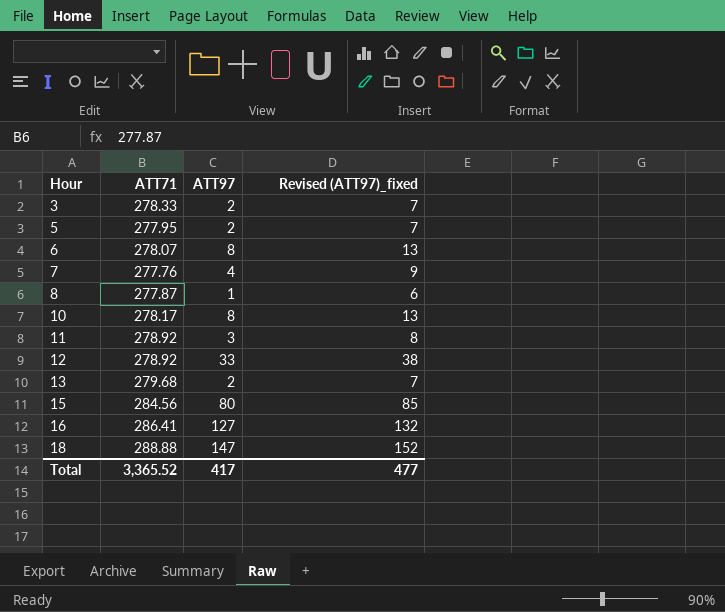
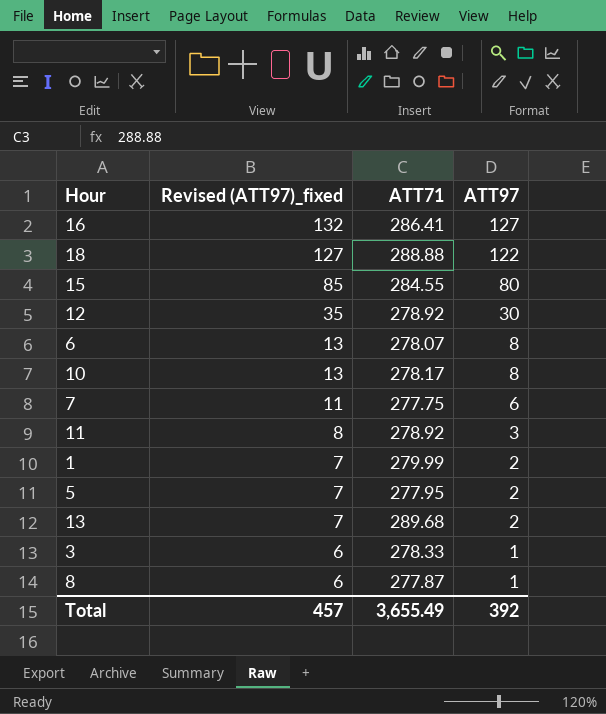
row order: Hour ascending -> Revised (ATT97)_fixed descending
column Revised (ATT97)_fixed | position: 4 -> 2
18 | Revised (ATT97)_fixed: 152 -> 127
18 | ATT97: 147 -> 122
15 | ATT71: 284.56 -> 284.55
12 | Revised (ATT97)_fixed: 38 -> 35
12 | ATT97: 33 -> 30
7 | Revised (ATT97)_fixed: 9 -> 11
7 | ATT71: 277.76 -> 277.75
7 | ATT97: 4 -> 6
row 1: none -> 7 | 279.99 | 2
13 | ATT71: 279.68 -> 289.68
3 | Revised (ATT97)_fixed: 7 -> 6
3 | ATT97: 2 -> 1
Total | Revised (ATT97)_fixed: 477 -> 457
Total | ATT71: 3,365.52 -> 3,655.49
Total | ATT97: 417 -> 392

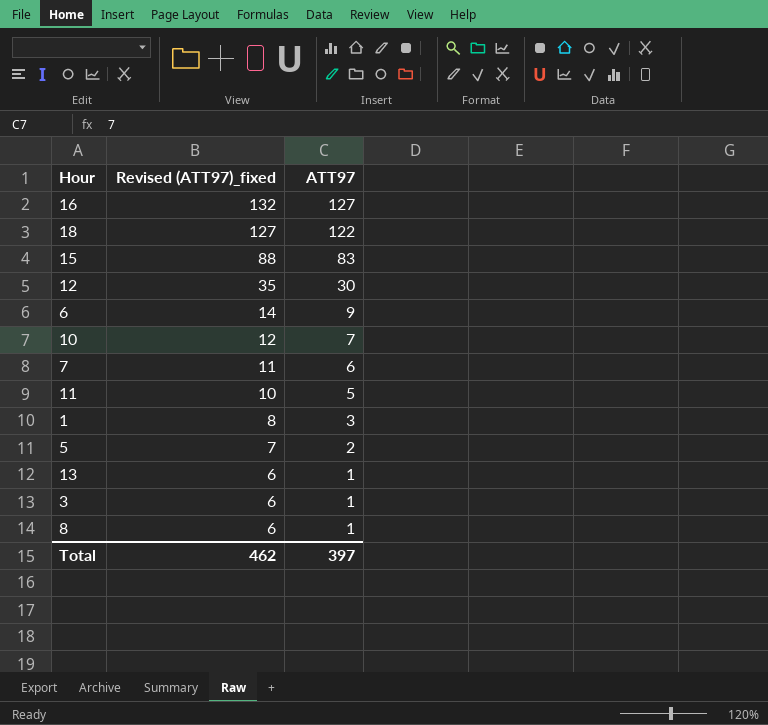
column ATT71 | position: 3 -> none
15 | Revised (ATT97)_fixed: 85 -> 88
15 | ATT97: 80 -> 83
6 | Revised (ATT97)_fixed: 13 -> 14
6 | ATT97: 8 -> 9
10 | Revised (ATT97)_fixed: 13 -> 12
10 | ATT97: 8 -> 7
11 | Revised (ATT97)_fixed: 8 -> 10
11 | ATT97: 3 -> 5
1 | Revised (ATT97)_fixed: 7 -> 8
1 | ATT97: 2 -> 3
13 | Revised (ATT97)_fixed: 7 -> 6
13 | ATT97: 2 -> 1
Total | Revised (ATT97)_fixed: 457 -> 462
Total | ATT97: 392 -> 397

